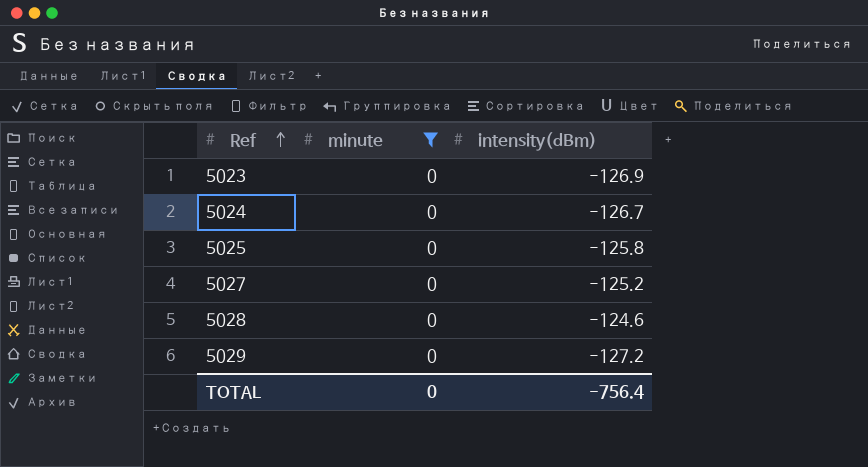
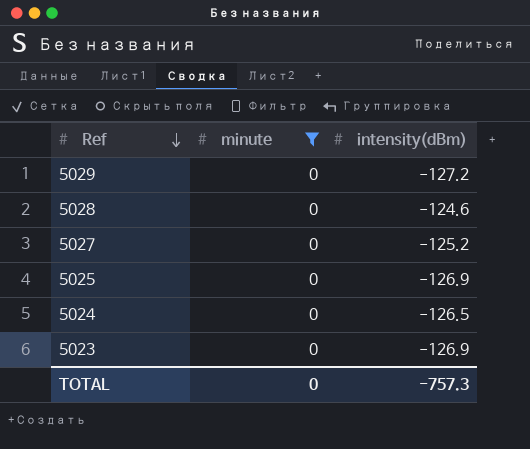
row order: Ref ascending -> Ref descending
5025 | intensity(dBm): -125.8 -> -126.9
5024 | intensity(dBm): -126.7 -> -126.5
TOTAL | intensity(dBm): -756.4 -> -757.3

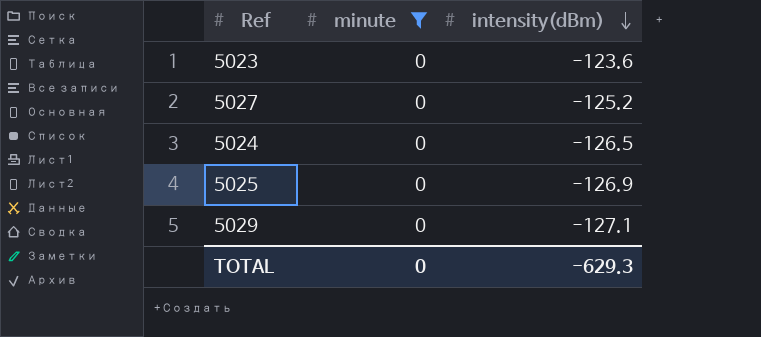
row order: Ref descending -> intensity(dBm) descending
row 5028: 0 | -124.6 -> none
5023 | intensity(dBm): -126.9 -> -123.6
5029 | intensity(dBm): -127.2 -> -127.1
TOTAL | intensity(dBm): -757.3 -> -629.3

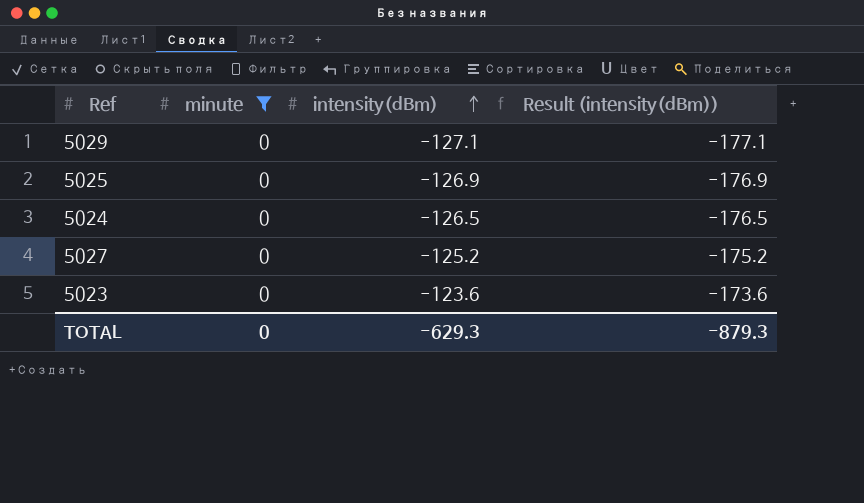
row order: intensity(dBm) descending -> intensity(dBm) ascending
column Result (intensity(dBm)) | formula: none -> [intensity(dBm)] - 50

